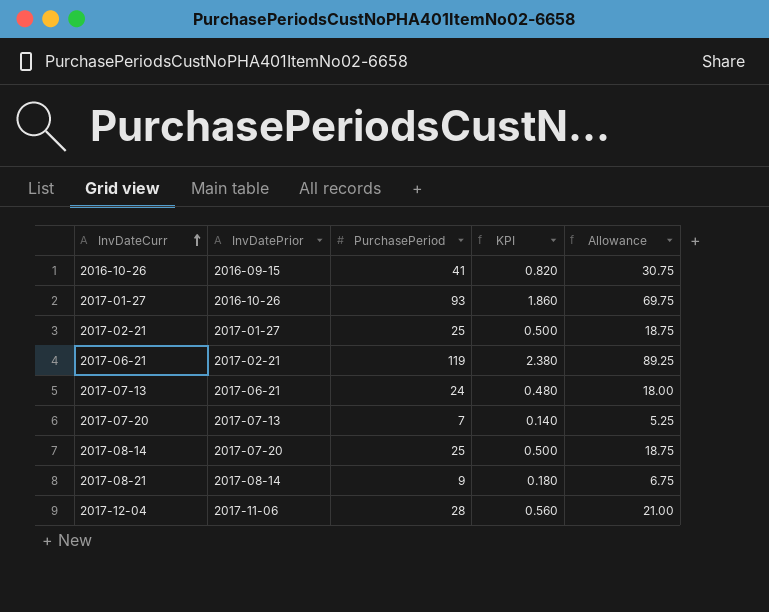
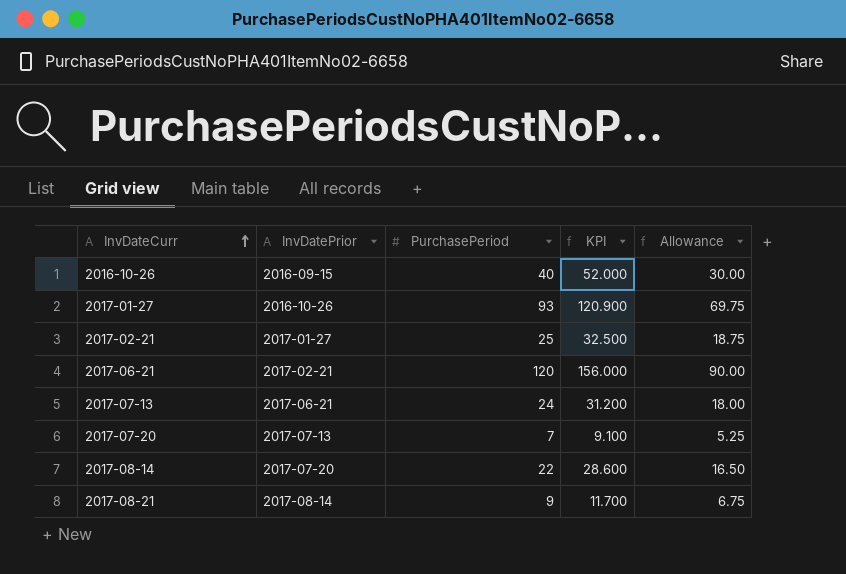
column KPI | formula: [PurchasePeriod] * 0.02 -> [PurchasePeriod] * 1.3
row 2017-12-04: 2017-11-06 | 28 | 0.560 | 21.00 -> none
2016-10-26 | PurchasePeriod: 41 -> 40
2016-10-26 | Allowance: 30.75 -> 30.00
2017-06-21 | PurchasePeriod: 119 -> 120
2017-06-21 | Allowance: 89.25 -> 90.00
2017-08-14 | PurchasePeriod: 25 -> 22
2017-08-14 | Allowance: 18.75 -> 16.50

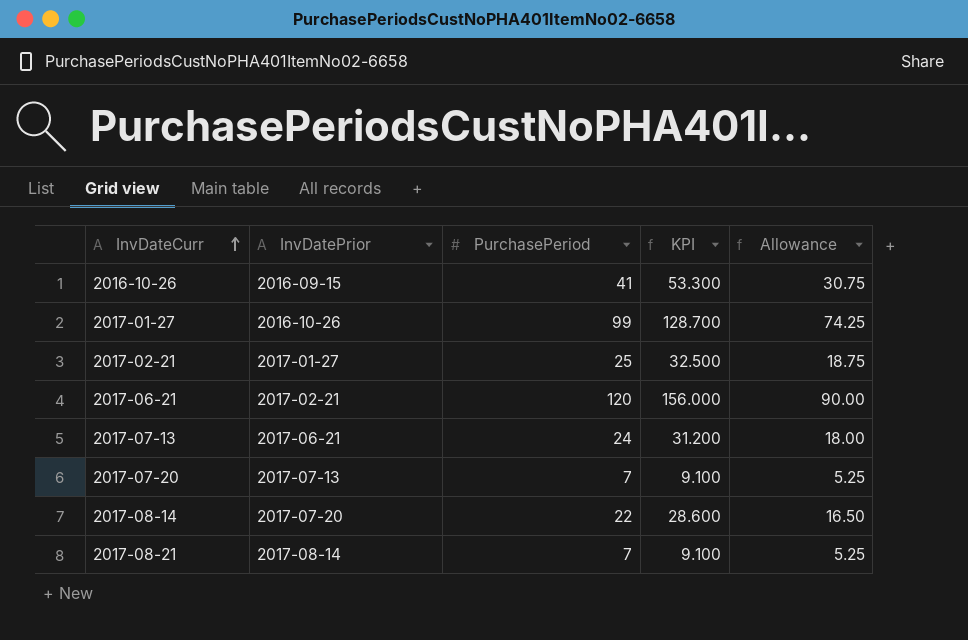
2016-10-26 | PurchasePeriod: 40 -> 41
2016-10-26 | KPI: 52.000 -> 53.300
2016-10-26 | Allowance: 30.00 -> 30.75
2017-01-27 | PurchasePeriod: 93 -> 99
2017-01-27 | KPI: 120.900 -> 128.700
2017-01-27 | Allowance: 69.75 -> 74.25
2017-08-21 | PurchasePeriod: 9 -> 7
2017-08-21 | KPI: 11.700 -> 9.100
2017-08-21 | Allowance: 6.75 -> 5.25

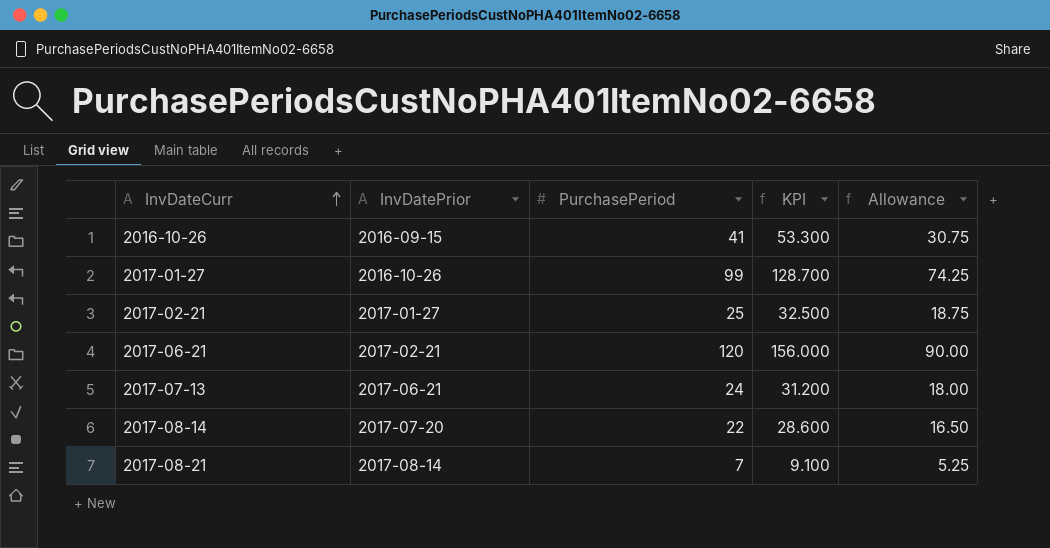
row 2017-07-20: 2017-07-13 | 7 | 9.100 | 5.25 -> none

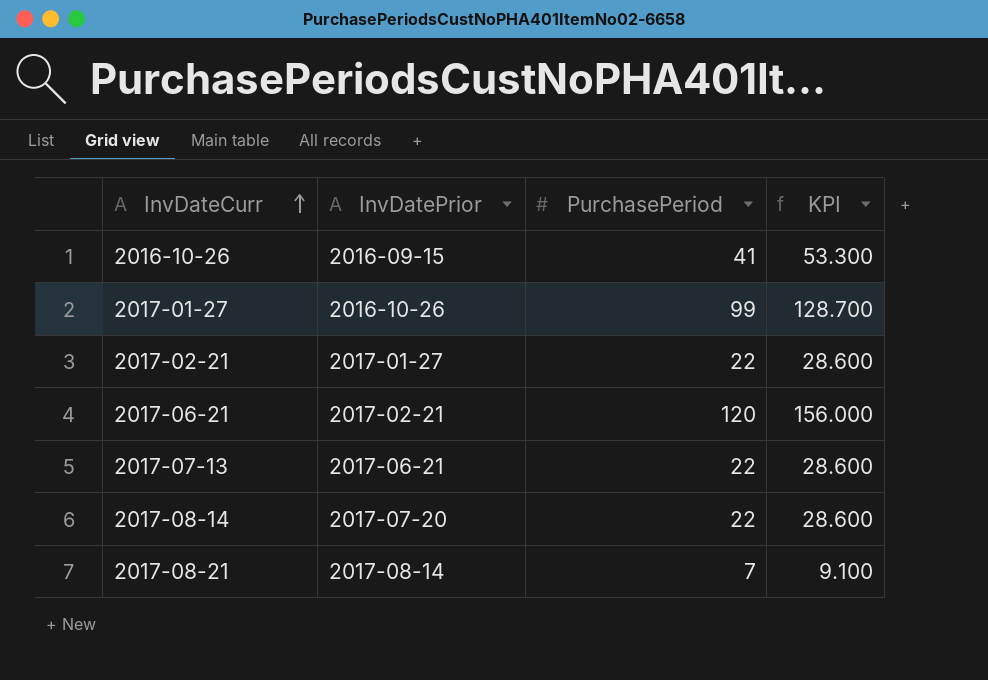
column Allowance | formula: [PurchasePeriod] * 0.75 -> none
2017-02-21 | PurchasePeriod: 25 -> 22
2017-02-21 | KPI: 32.500 -> 28.600
2017-07-13 | PurchasePeriod: 24 -> 22
2017-07-13 | KPI: 31.200 -> 28.600

